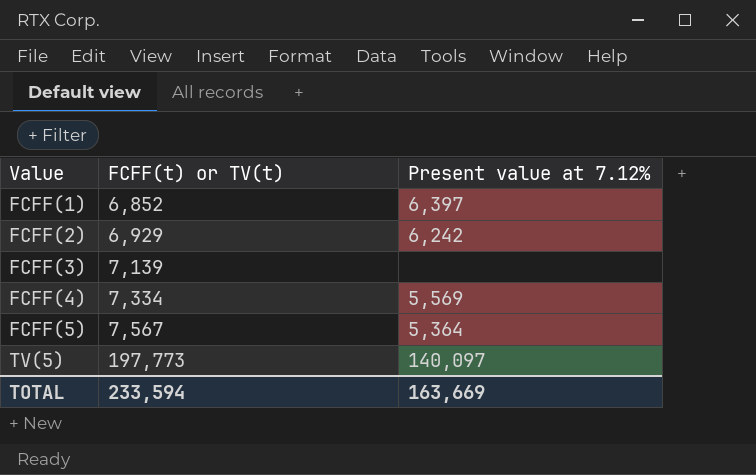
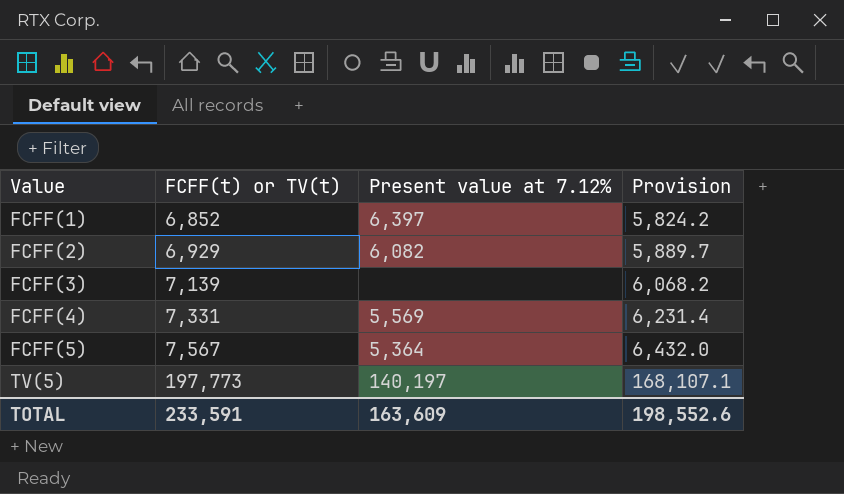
column Provision | formula: none -> [FCFF(t) or TV(t)] * 0.85
FCFF(2) | Present value at 7.12%: 6,242 -> 6,082
FCFF(4) | FCFF(t) or TV(t): 7,334 -> 7,331
TV(5) | Present value at 7.12%: 140,097 -> 140,197
TOTAL | FCFF(t) or TV(t): 233,594 -> 233,591
TOTAL | Present value at 7.12%: 163,669 -> 163,609

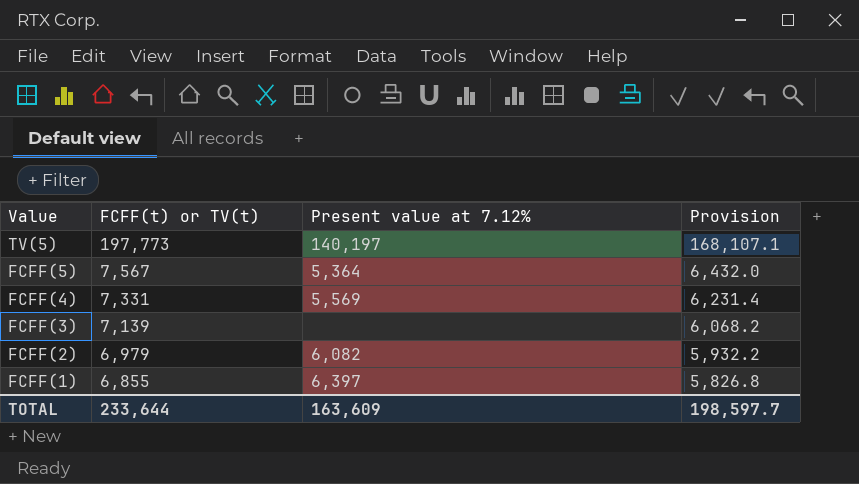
row order: Value ascending -> Value descending
FCFF(2) | FCFF(t) or TV(t): 6,929 -> 6,979
FCFF(2) | Provision: 5,889.7 -> 5,932.2
FCFF(1) | FCFF(t) or TV(t): 6,852 -> 6,855
FCFF(1) | Provision: 5,824.2 -> 5,826.8
TOTAL | FCFF(t) or TV(t): 233,591 -> 233,644
TOTAL | Provision: 198,552.6 -> 198,597.7

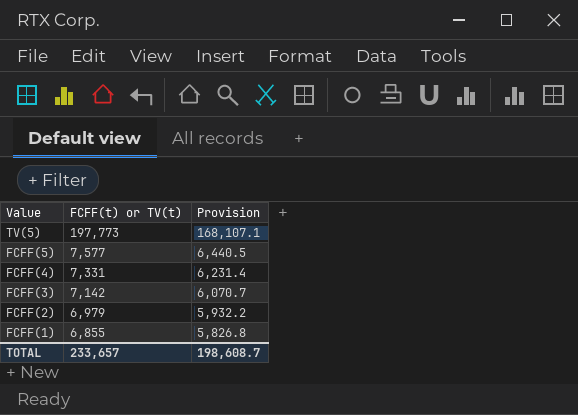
column Present value at 7.12% | position: 3 -> none
FCFF(5) | FCFF(t) or TV(t): 7,567 -> 7,577
FCFF(5) | Provision: 6,432.0 -> 6,440.5
FCFF(3) | FCFF(t) or TV(t): 7,139 -> 7,142
FCFF(3) | Provision: 6,068.2 -> 6,070.7
TOTAL | FCFF(t) or TV(t): 233,644 -> 233,657
TOTAL | Provision: 198,597.7 -> 198,608.7

